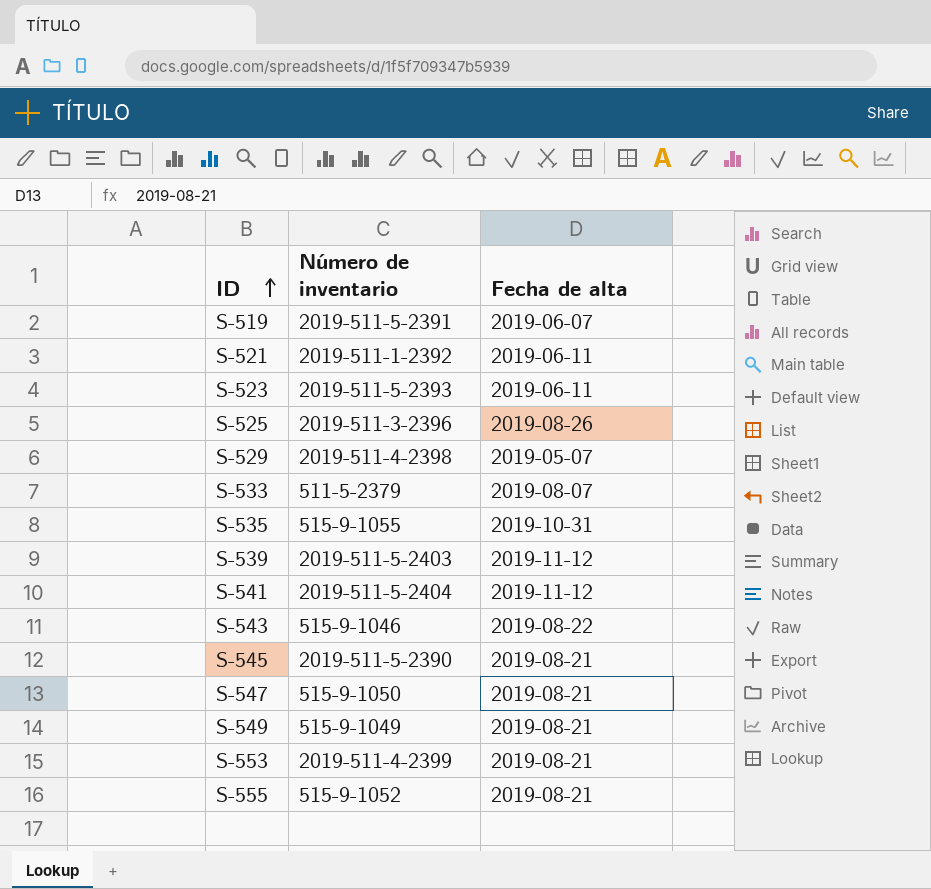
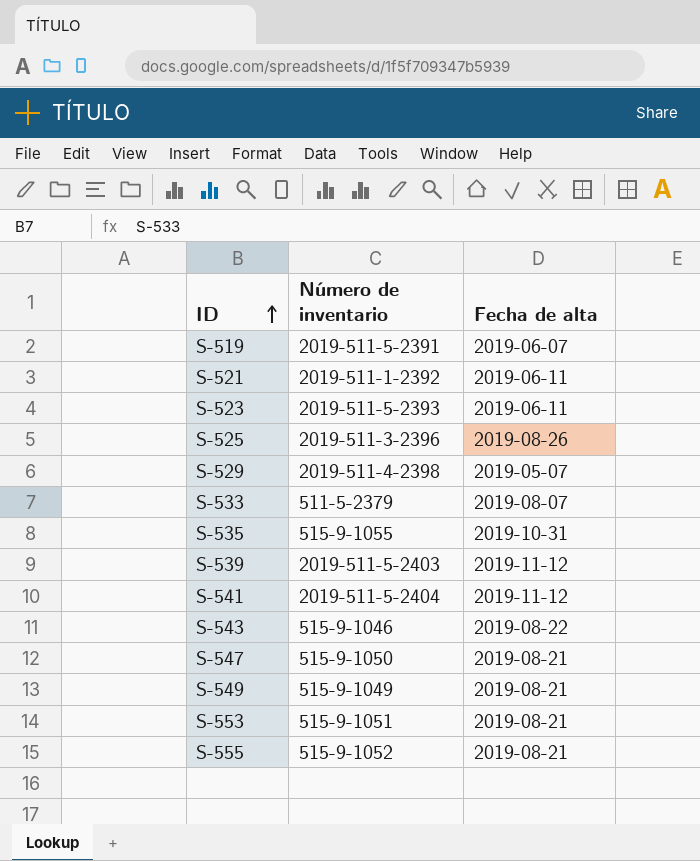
row S-545: 2019-511-5-2390 | 2019-08-21 -> none
S-553 | Número de inventario: 2019-511-4-2399 -> 515-9-1051

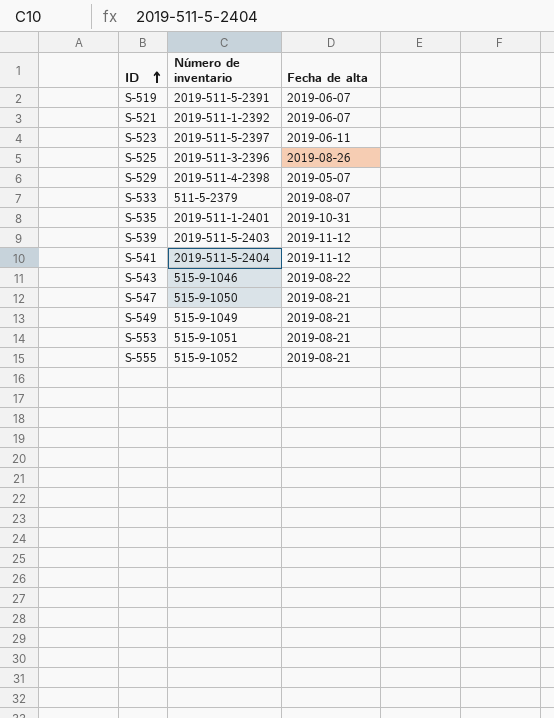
S-521 | Fecha de alta: 2019-06-11 -> 2019-06-07
S-523 | Número de inventario: 2019-511-5-2393 -> 2019-511-5-2397
S-535 | Número de inventario: 515-9-1055 -> 2019-511-1-2401

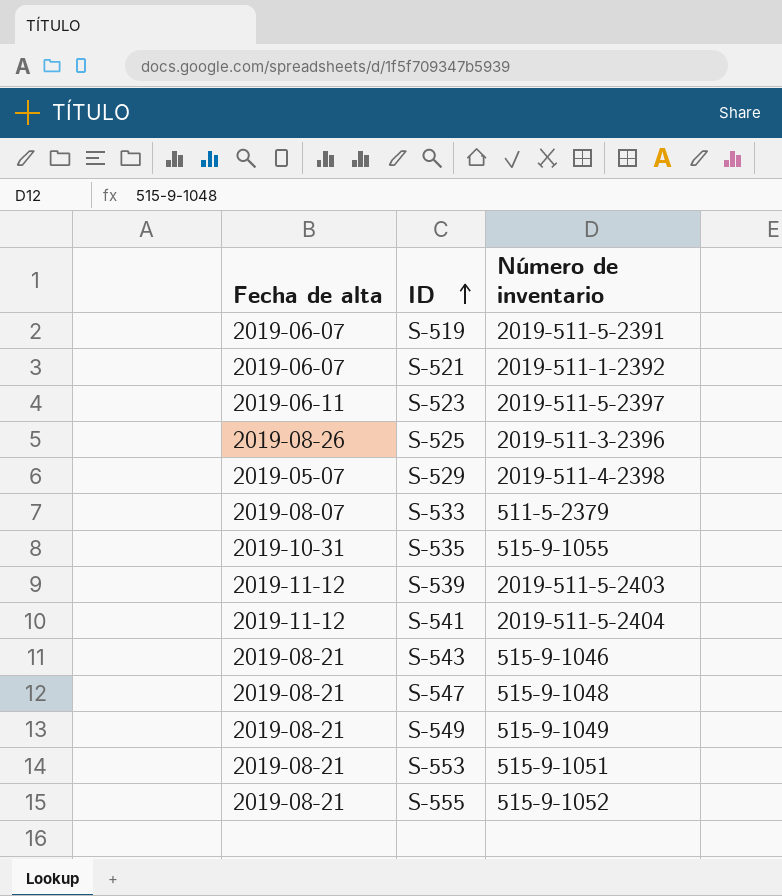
column Fecha de alta | position: 3 -> 1
S-535 | Número de inventario: 2019-511-1-2401 -> 515-9-1055
S-543 | Fecha de alta: 2019-08-22 -> 2019-08-21
S-547 | Número de inventario: 515-9-1050 -> 515-9-1048

